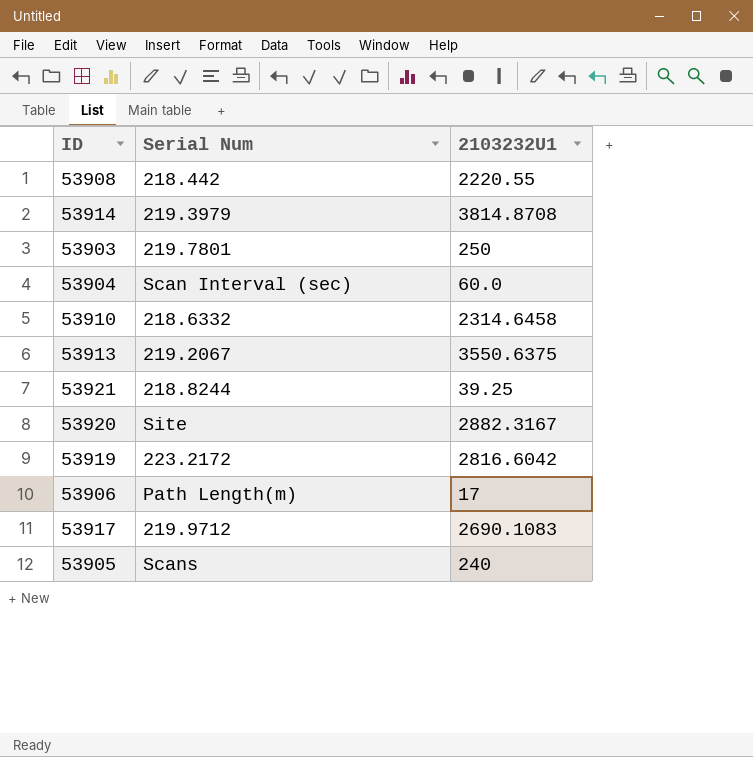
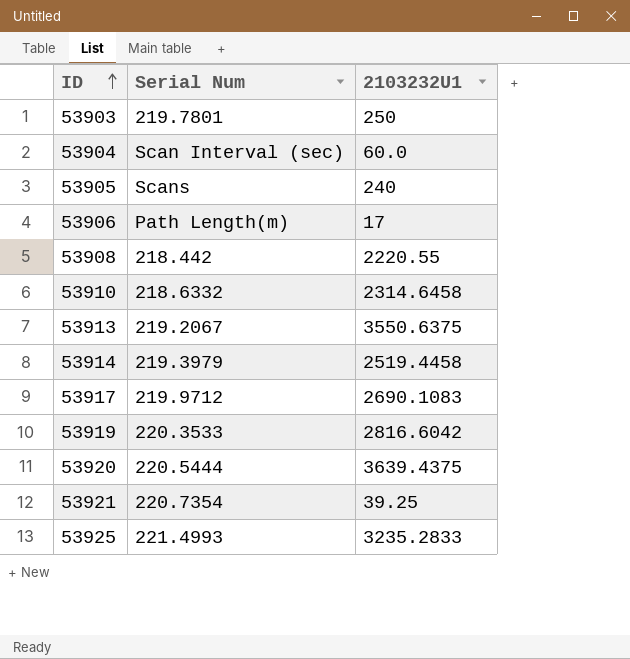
row order: none -> ID ascending
53914 | 2103232U1: 3814.8708 -> 2519.4458
53919 | Serial Num: 223.2172 -> 220.3533
53920 | Serial Num: Site -> 220.5444
53920 | 2103232U1: 2882.3167 -> 3639.4375
53921 | Serial Num: 218.8244 -> 220.7354
row 53925: none -> 221.4993 | 3235.2833

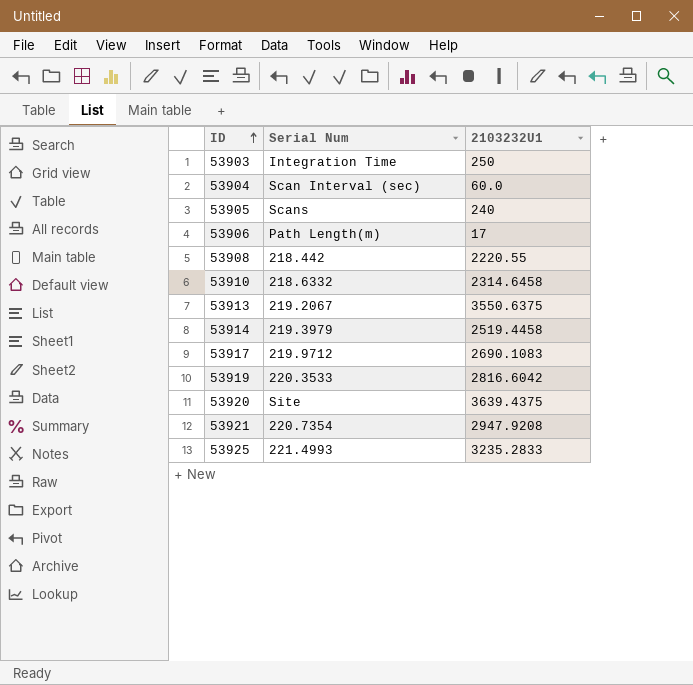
53903 | Serial Num: 219.7801 -> Integration Time
53920 | Serial Num: 220.5444 -> Site
53921 | 2103232U1: 39.25 -> 2947.9208

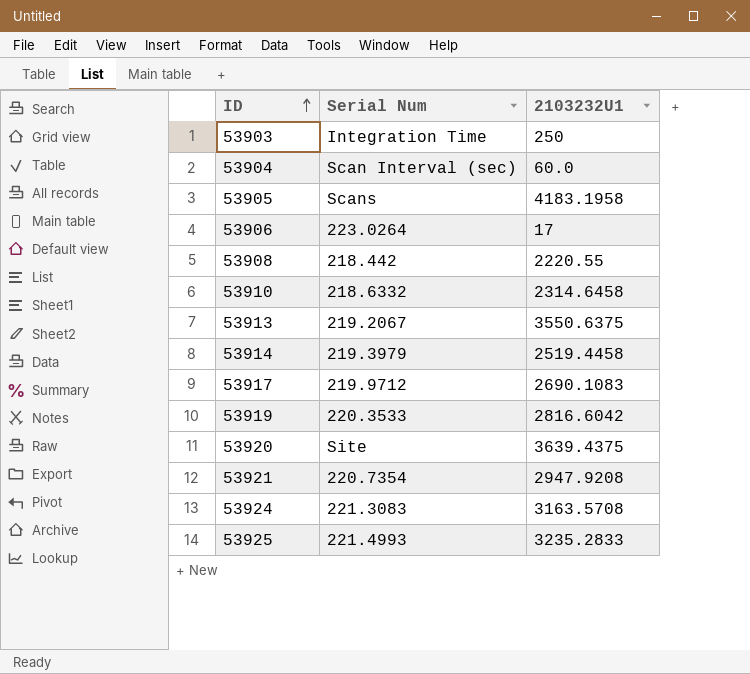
53905 | 2103232U1: 240 -> 4183.1958
53906 | Serial Num: Path Length(m) -> 223.0264
row 53924: none -> 221.3083 | 3163.5708

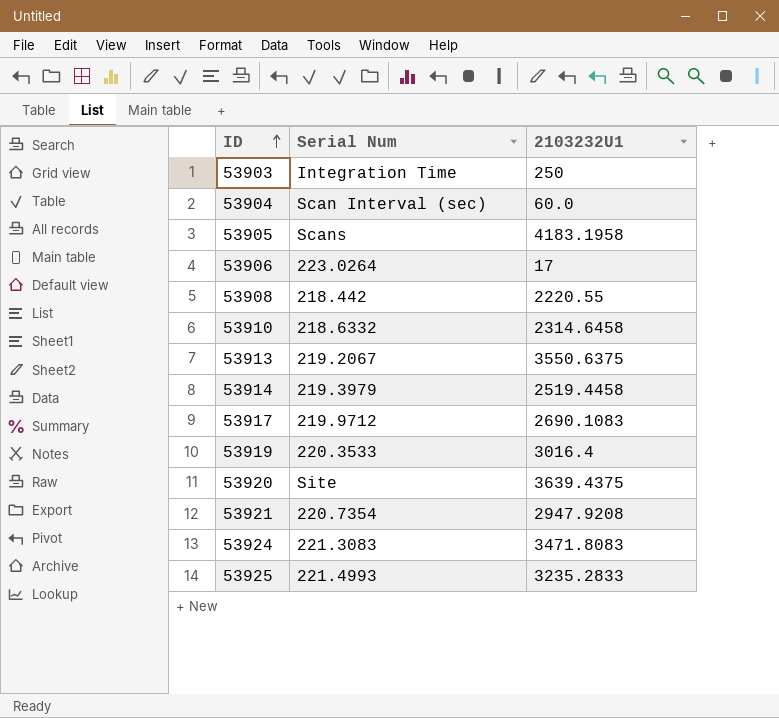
53919 | 2103232U1: 2816.6042 -> 3016.4
53924 | 2103232U1: 3163.5708 -> 3471.8083

